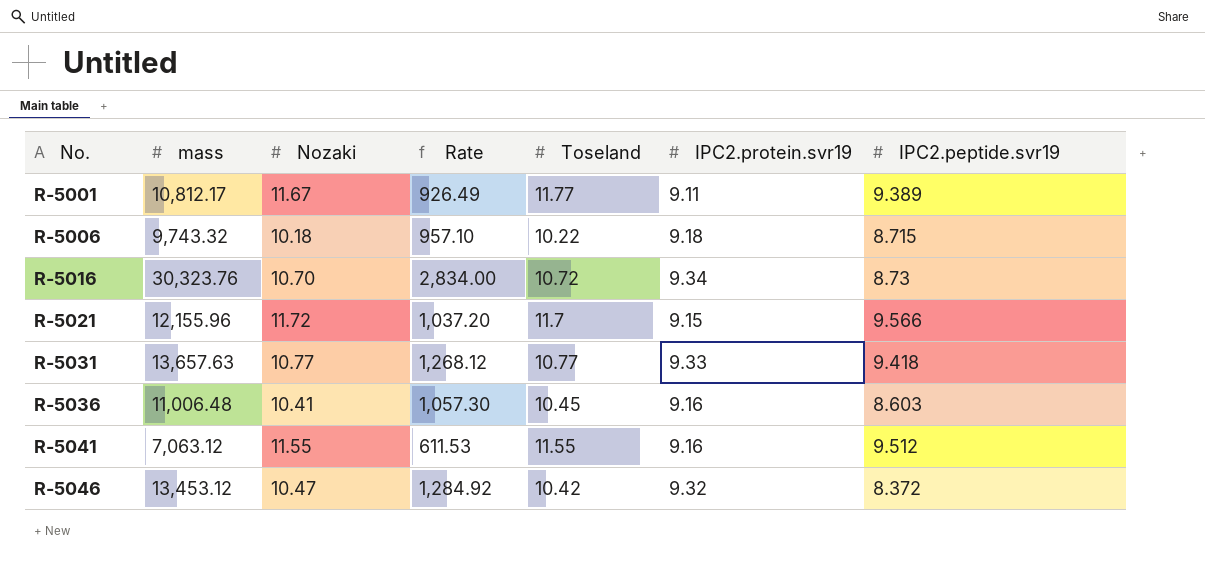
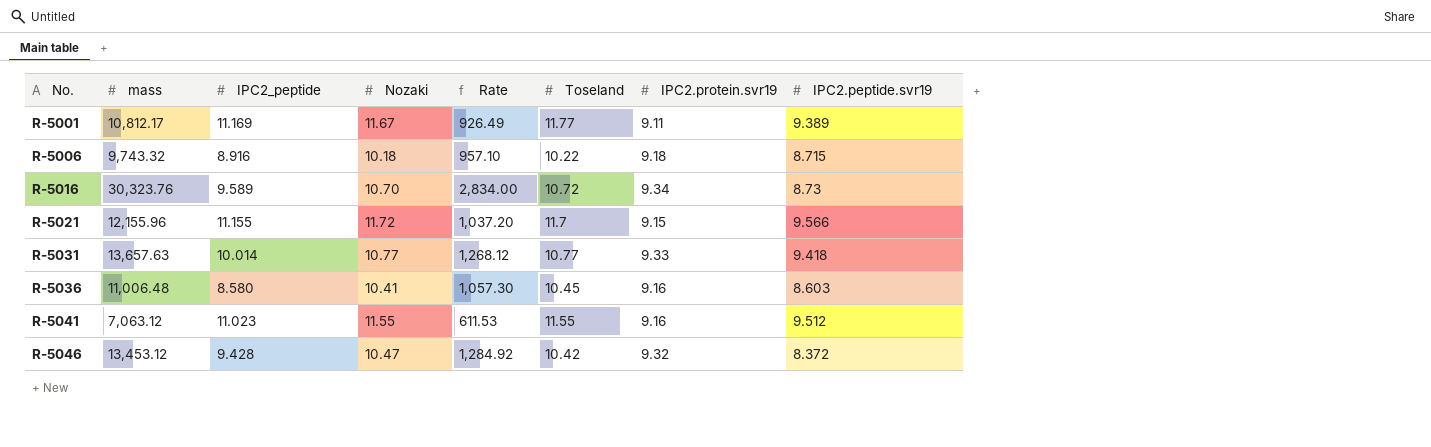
column IPC2_peptide | position: none -> 3

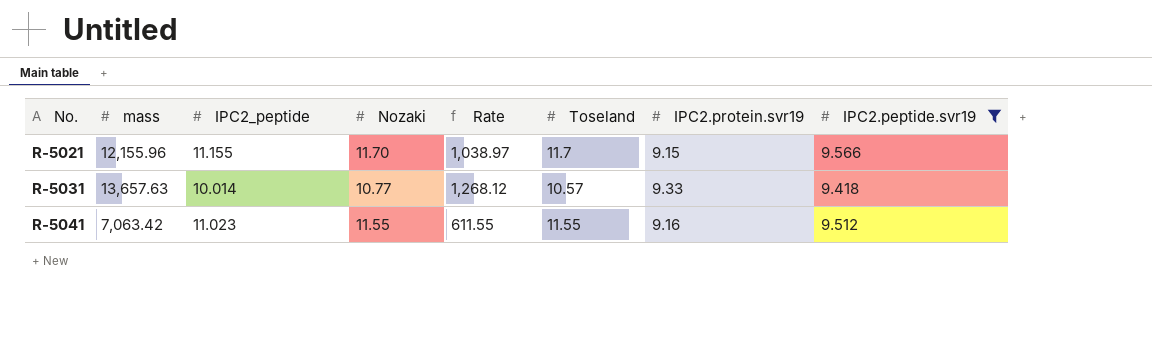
filter: none -> IPC2.peptide.svr19 >= 9.418
R-5021 | Nozaki: 11.72 -> 11.70
R-5021 | Rate: 1,037.20 -> 1,038.97
R-5031 | Toseland: 10.77 -> 10.57
R-5041 | mass: 7,063.12 -> 7,063.42
R-5041 | Rate: 611.53 -> 611.55

